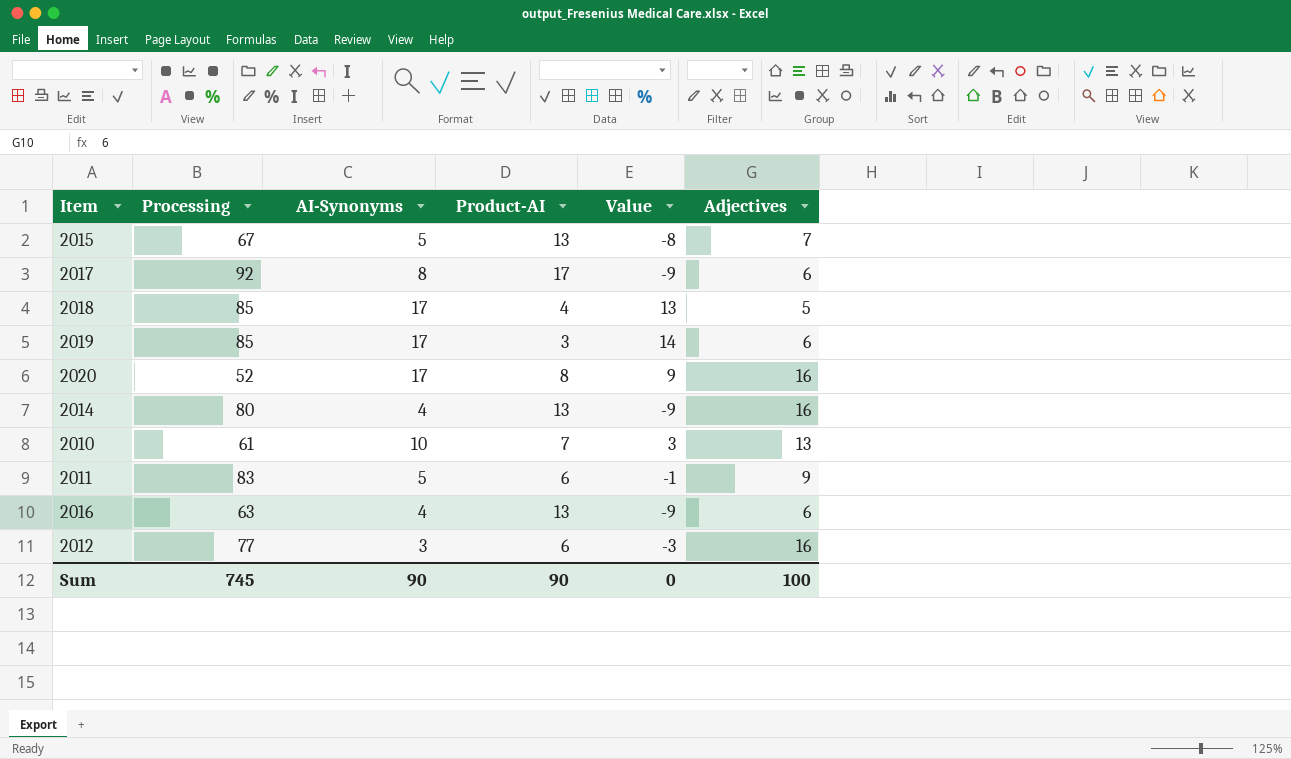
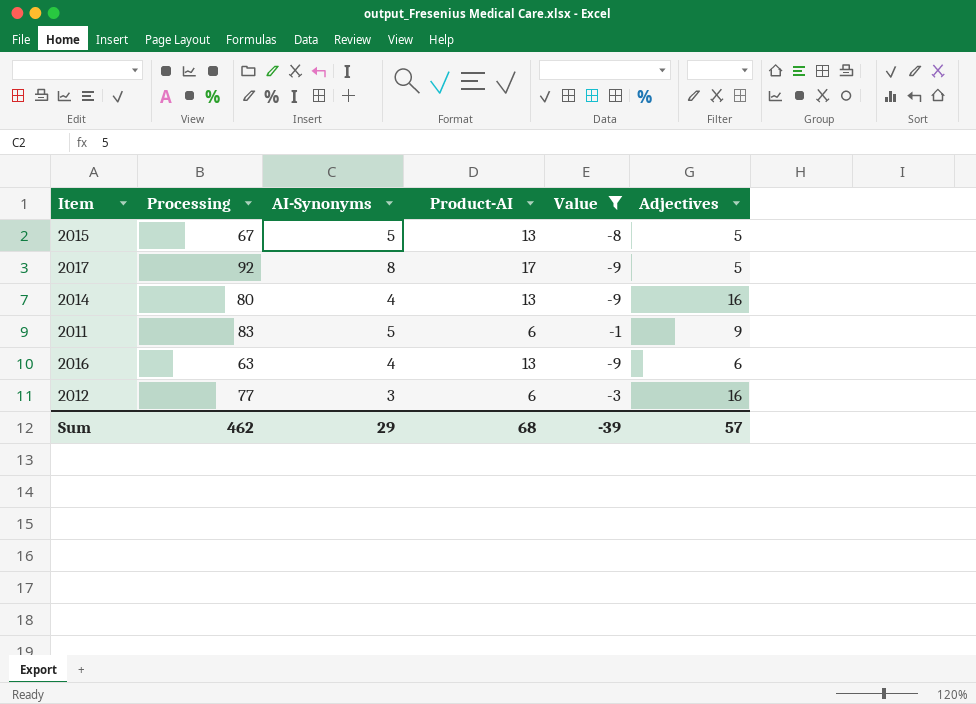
filter: none -> Value <= -1
2015 | Adjectives: 7 -> 5
2017 | Adjectives: 6 -> 5
Sum | Processing: 745 -> 462
Sum | AI-Synonyms: 90 -> 29
Sum | Product-AI: 90 -> 68
Sum | Value: 0 -> -39
Sum | Adjectives: 100 -> 57

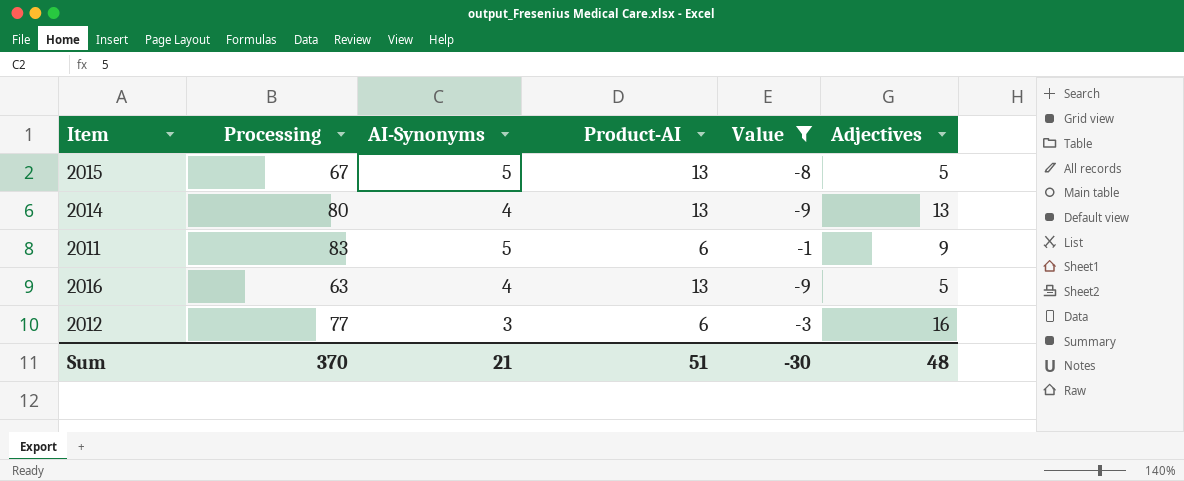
row 2017: 92 | 8 | 17 | -9 | 5 -> none
2014 | Adjectives: 16 -> 13
2016 | Adjectives: 6 -> 5
Sum | Processing: 462 -> 370
Sum | AI-Synonyms: 29 -> 21
Sum | Product-AI: 68 -> 51
Sum | Value: -39 -> -30
Sum | Adjectives: 57 -> 48

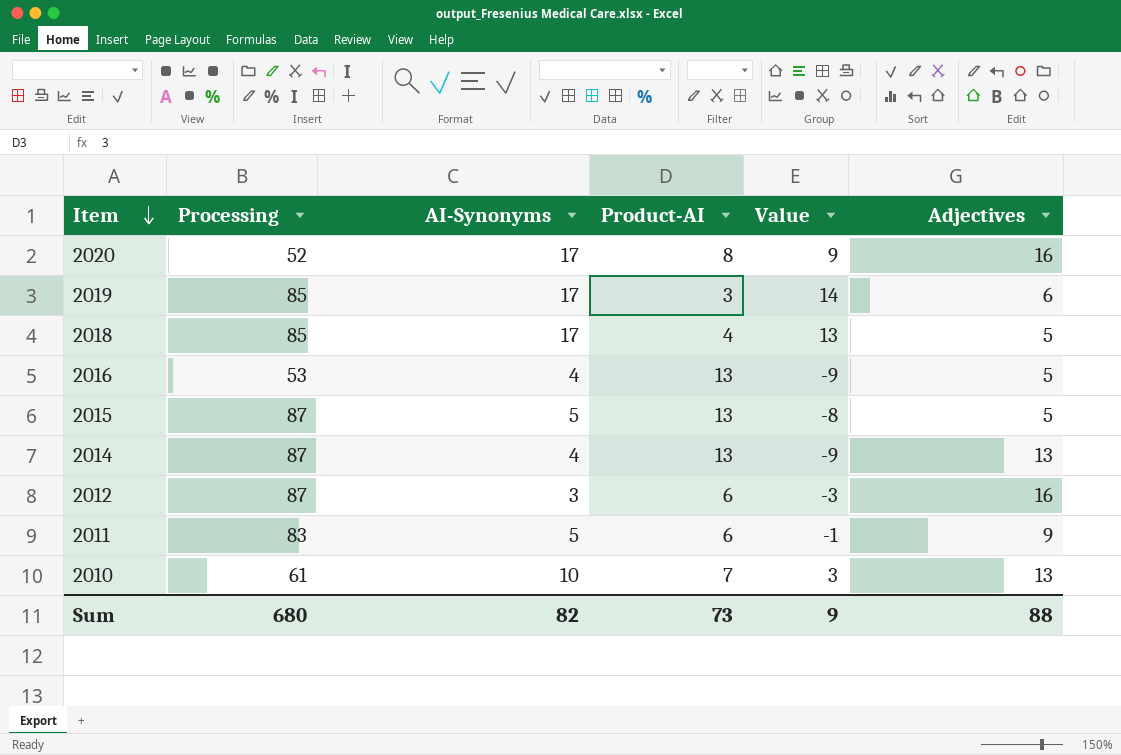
filter: Value <= -1 -> none
row order: none -> Item descending
2016 | Processing: 63 -> 53
2015 | Processing: 67 -> 87
2014 | Processing: 80 -> 87
2012 | Processing: 77 -> 87
Sum | Processing: 370 -> 680
Sum | AI-Synonyms: 21 -> 82
Sum | Product-AI: 51 -> 73
Sum | Value: -30 -> 9
Sum | Adjectives: 48 -> 88

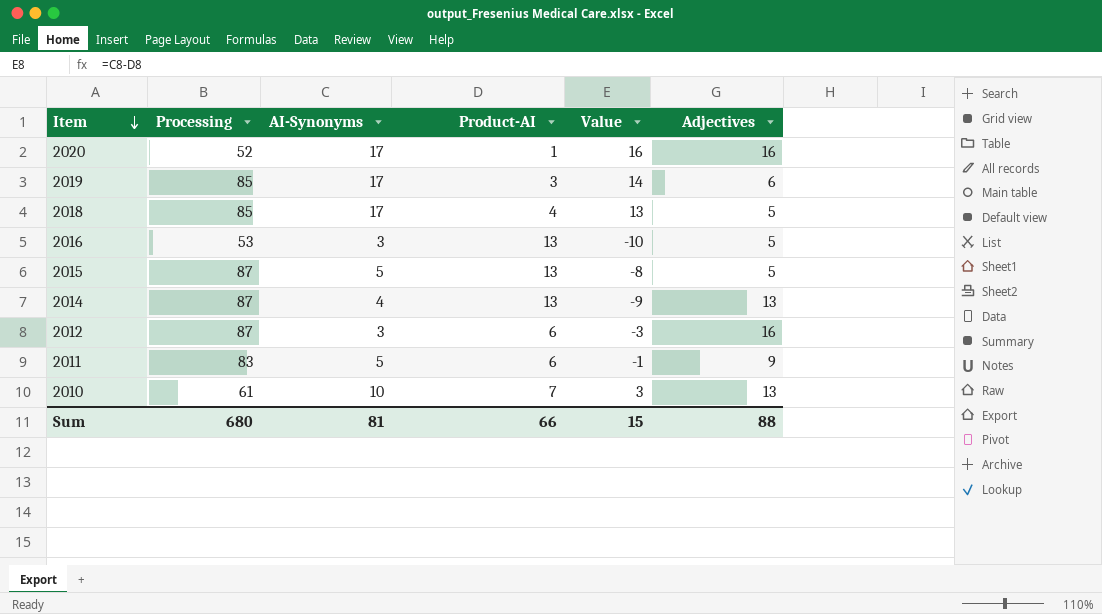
2020 | Product-AI: 8 -> 1
2020 | Value: 9 -> 16
2016 | AI-Synonyms: 4 -> 3
2016 | Value: -9 -> -10
Sum | AI-Synonyms: 82 -> 81
Sum | Product-AI: 73 -> 66
Sum | Value: 9 -> 15

